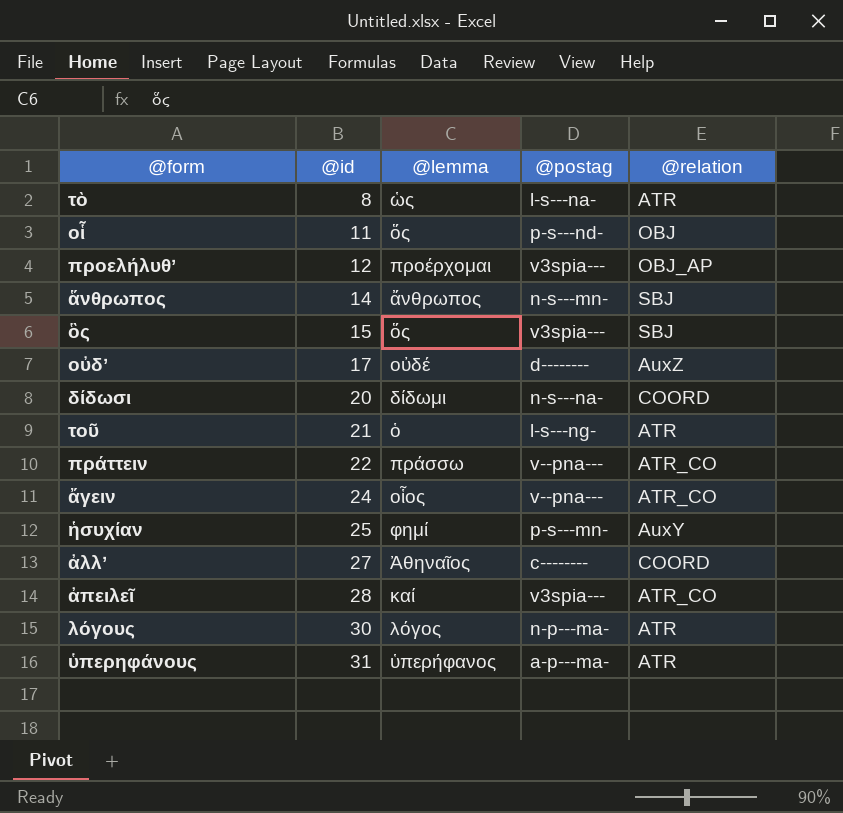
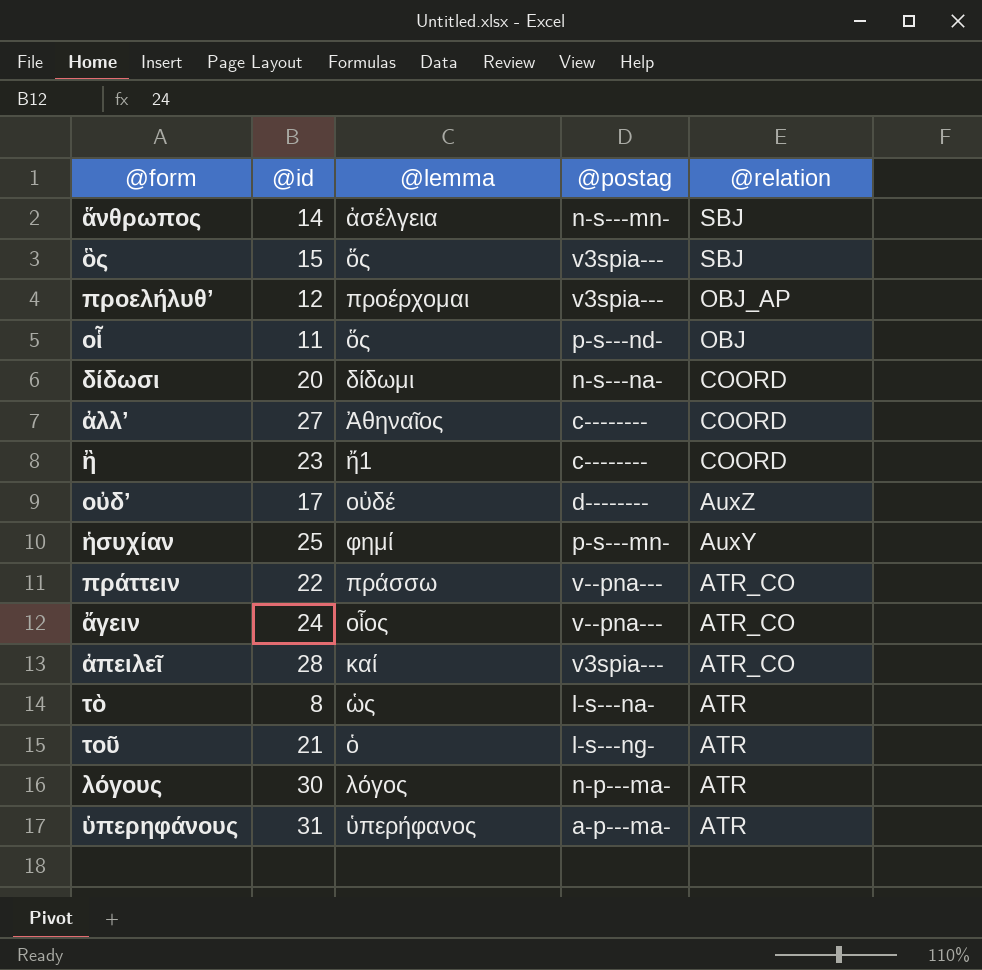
row order: @id ascending -> @relation descending
ἅνθρωπος | @lemma: ἄνθρωπος -> ἀσέλγεια
row ἢ: none -> 23 | ἤ1 | c-------- | COORD

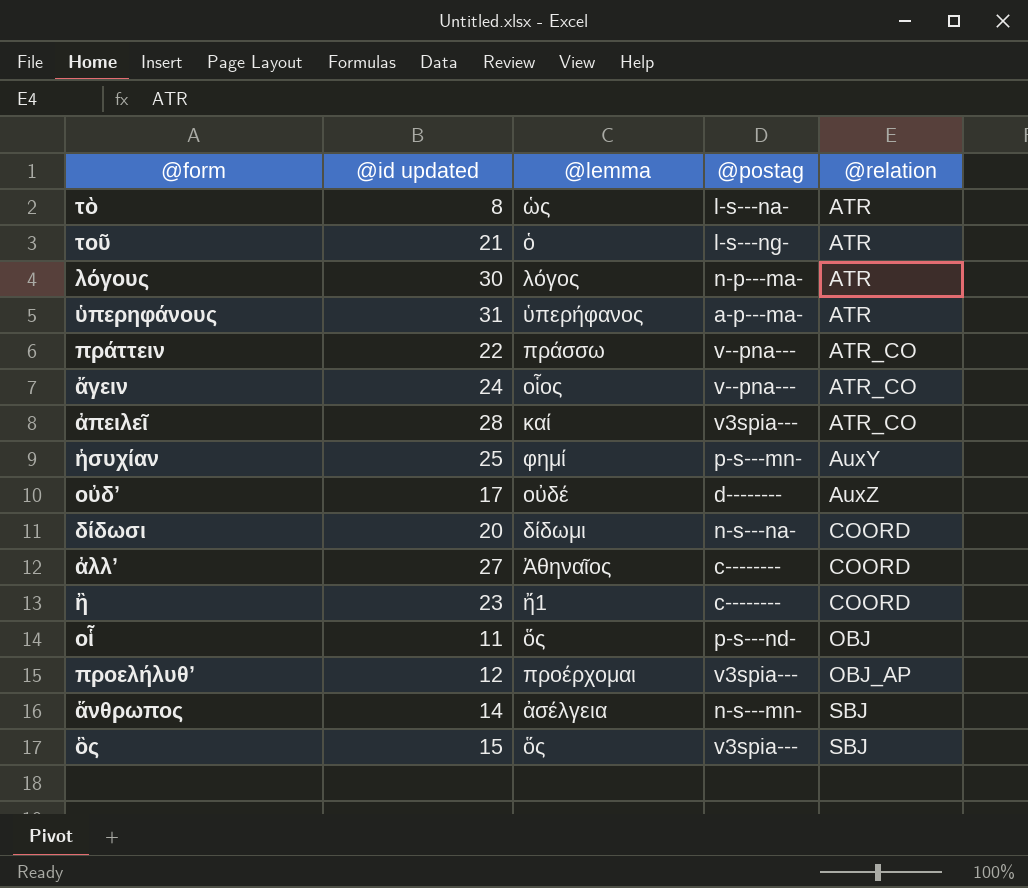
row order: @relation descending -> @relation ascending
column name: @id -> @id updated

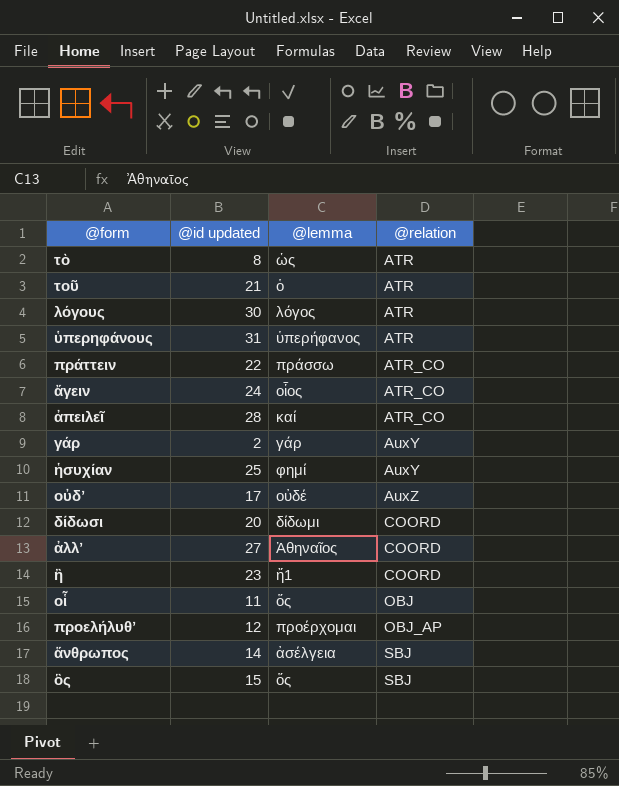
column @postag | position: 4 -> none
row γάρ: none -> 2 | γάρ | AuxY

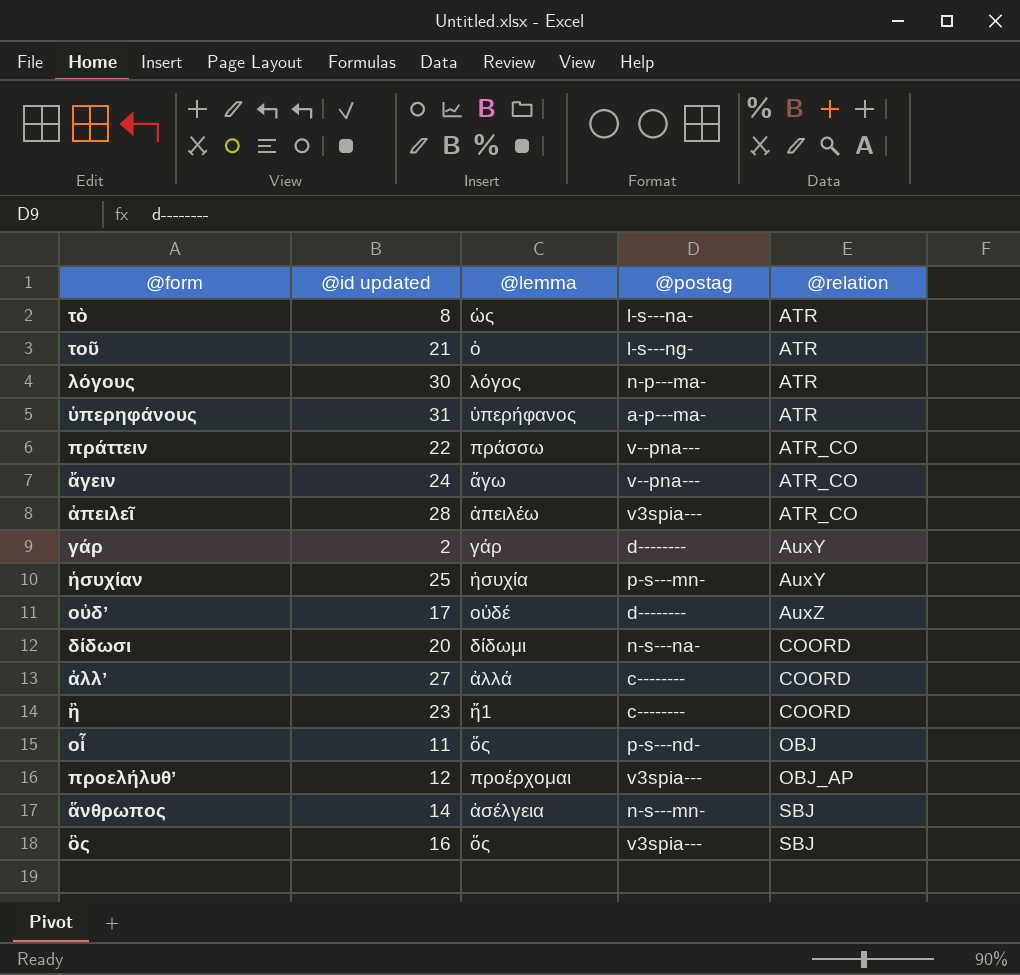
column @postag | position: none -> 4
ἄγειν | @lemma: οἷος -> ἄγω
ἀπειλεῖ | @lemma: καί -> ἀπειλέω
ἡσυχίαν | @lemma: φημί -> ἡσυχία
ἀλλʼ | @lemma: Ἀθηναῖος -> ἀλλά
ὃς | @id updated: 15 -> 16

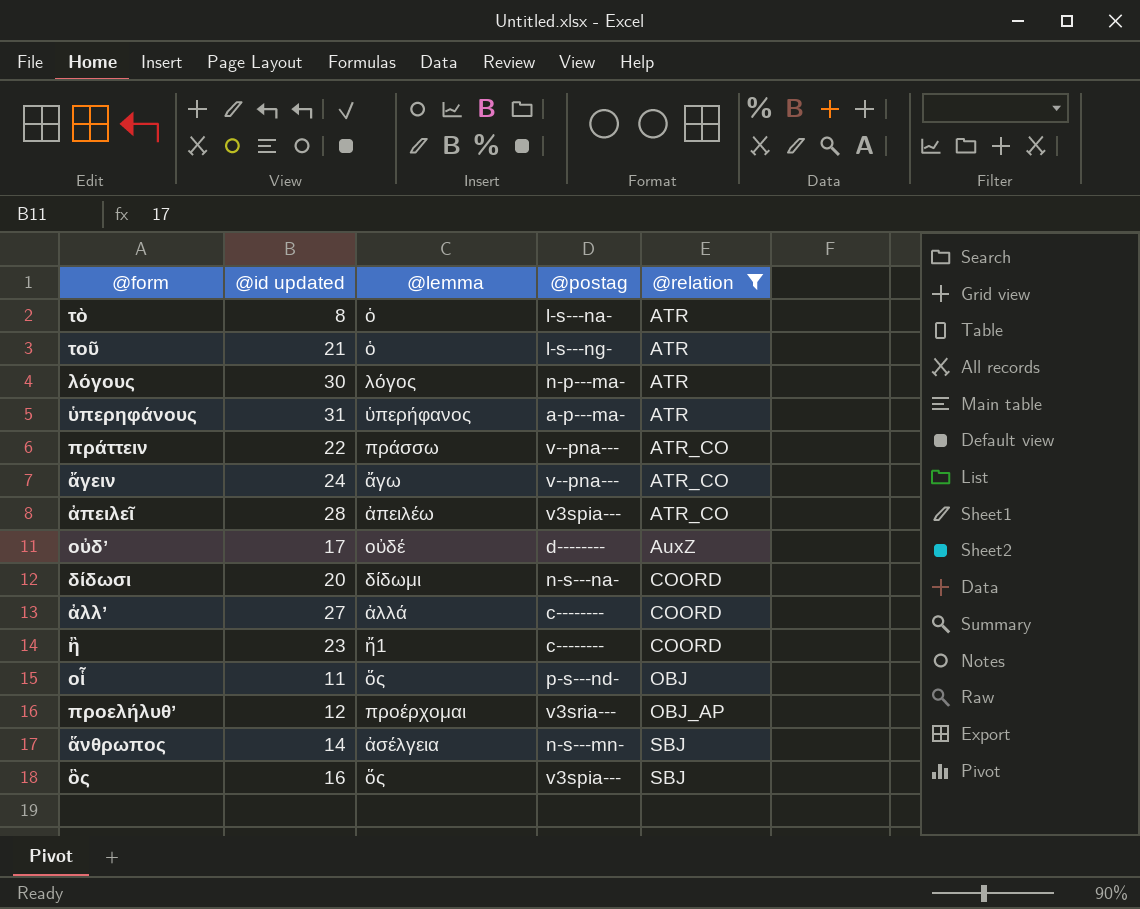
filter: none -> @relation != AuxY
τὸ | @lemma: ὡς -> ὁ
προελήλυθʼ | @postag: v3spia--- -> v3sria---

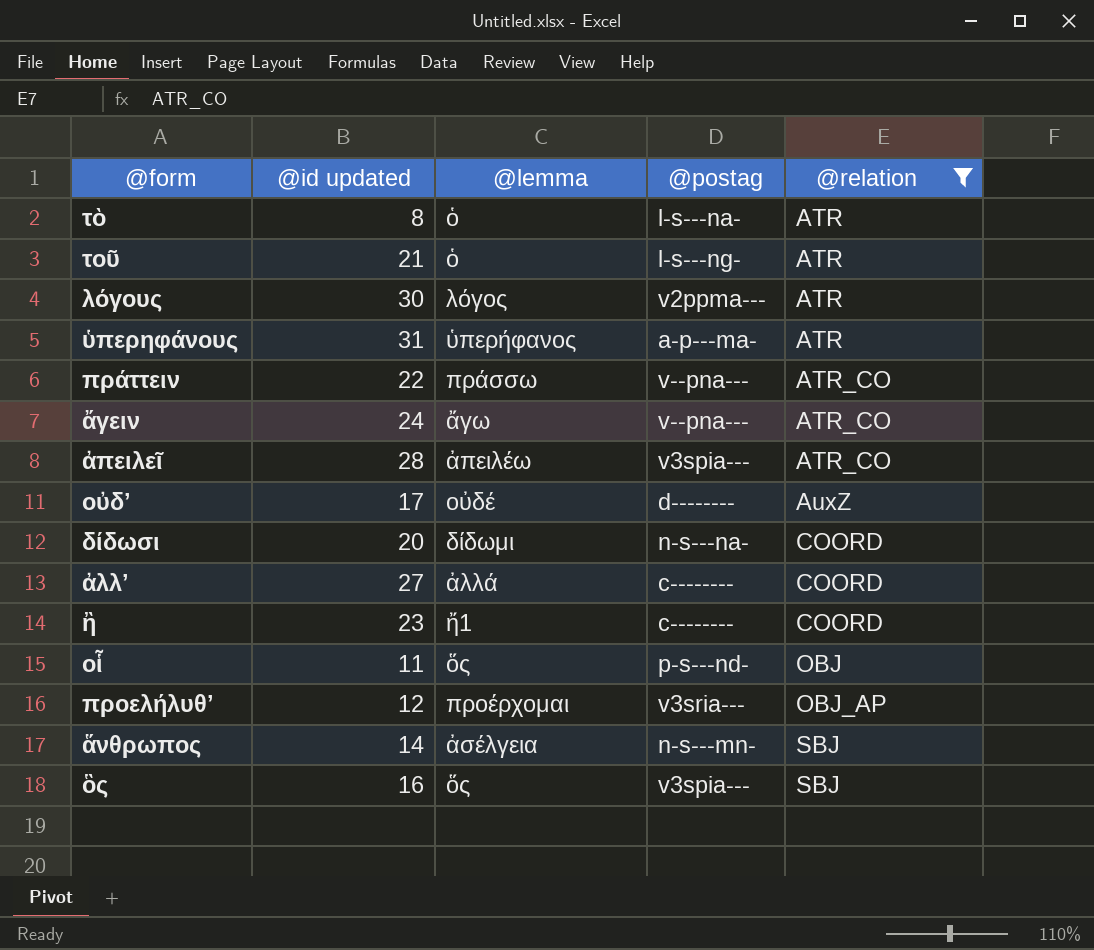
λόγους | @postag: n-p---ma- -> v2ppma---

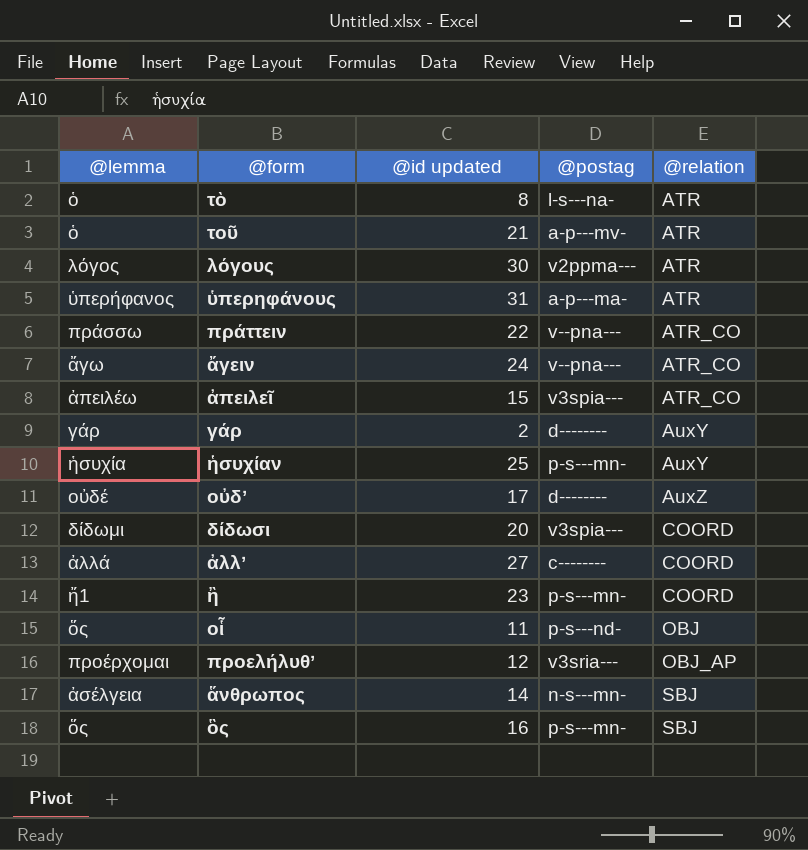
filter: @relation != AuxY -> none
column @lemma | position: 3 -> 1
τοῦ | @postag: l-s---ng- -> a-p---mv-
ἀπειλεῖ | @id updated: 28 -> 15
δίδωσι | @postag: n-s---na- -> v3spia---
ἢ | @postag: c-------- -> p-s---mn-
ὃς | @postag: v3spia--- -> p-s---mn-

